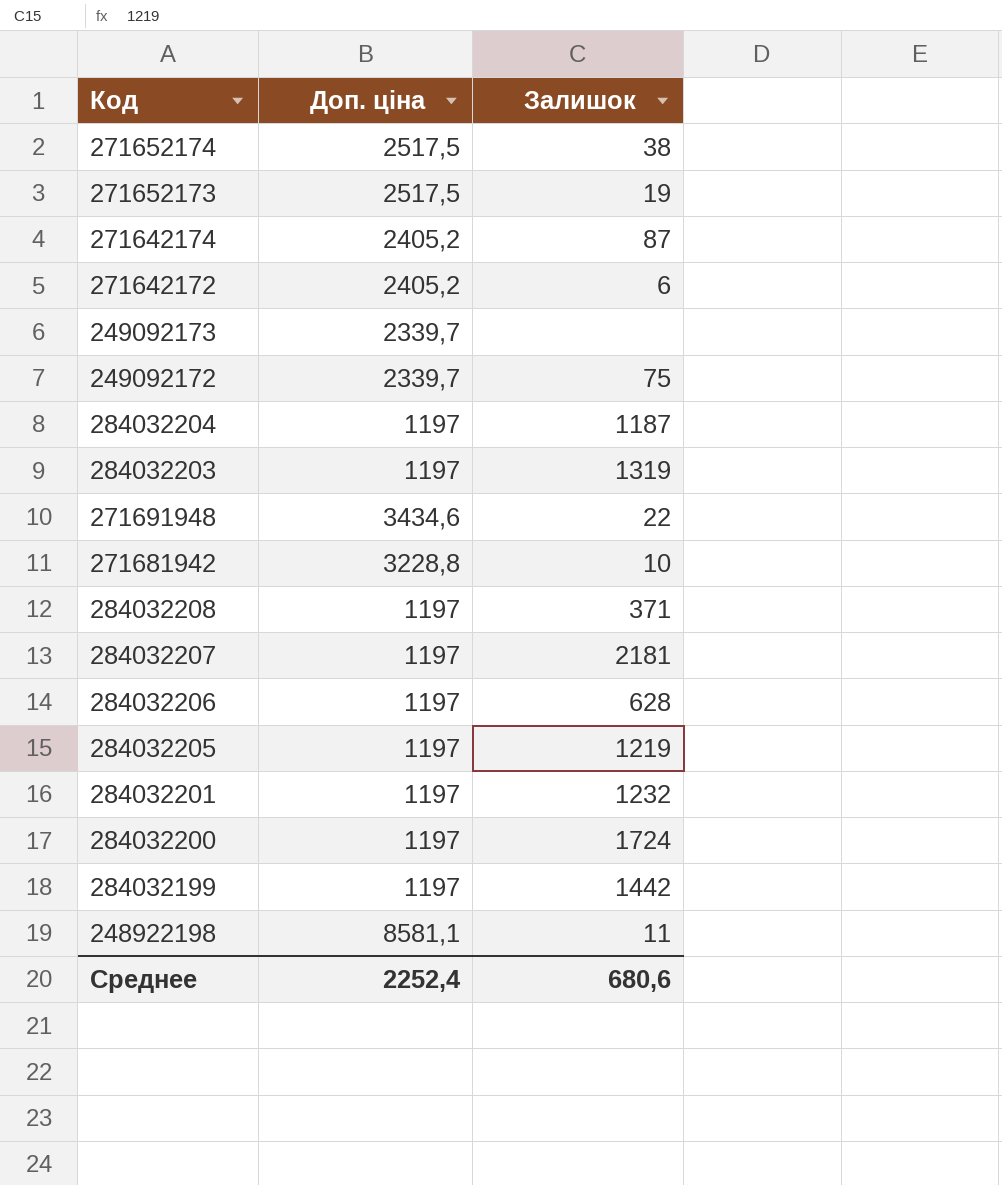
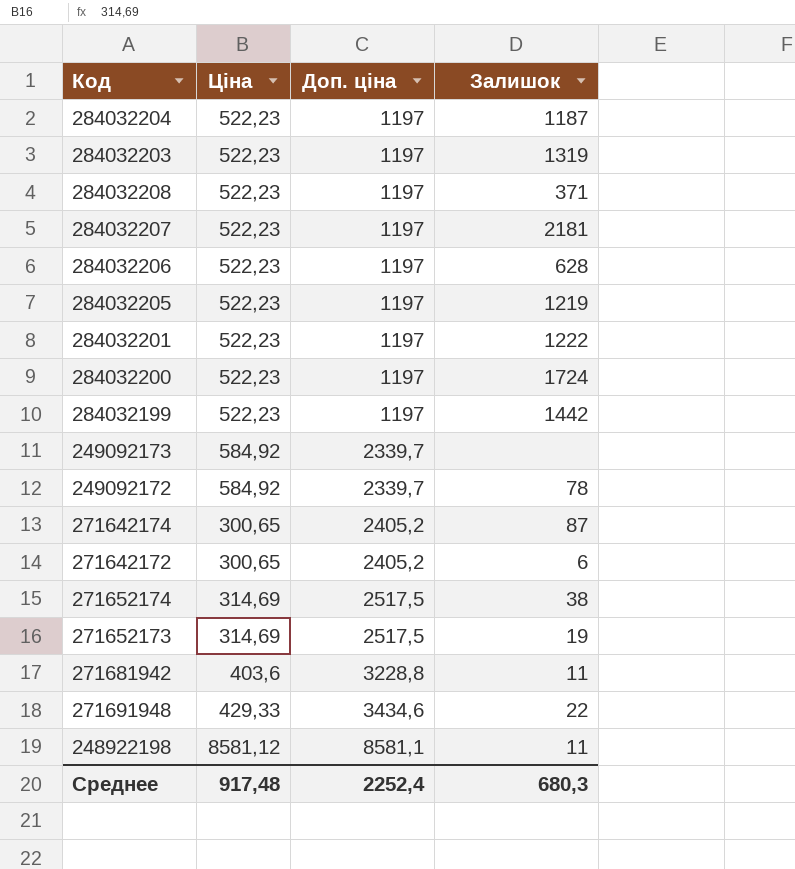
row order: none -> Доп. ціна ascending
column Ціна | position: none -> 2
284032201 | Залишок: 1232 -> 1222
249092172 | Залишок: 75 -> 78
271681942 | Залишок: 10 -> 11
Среднее | Залишок: 680,6 -> 680,3

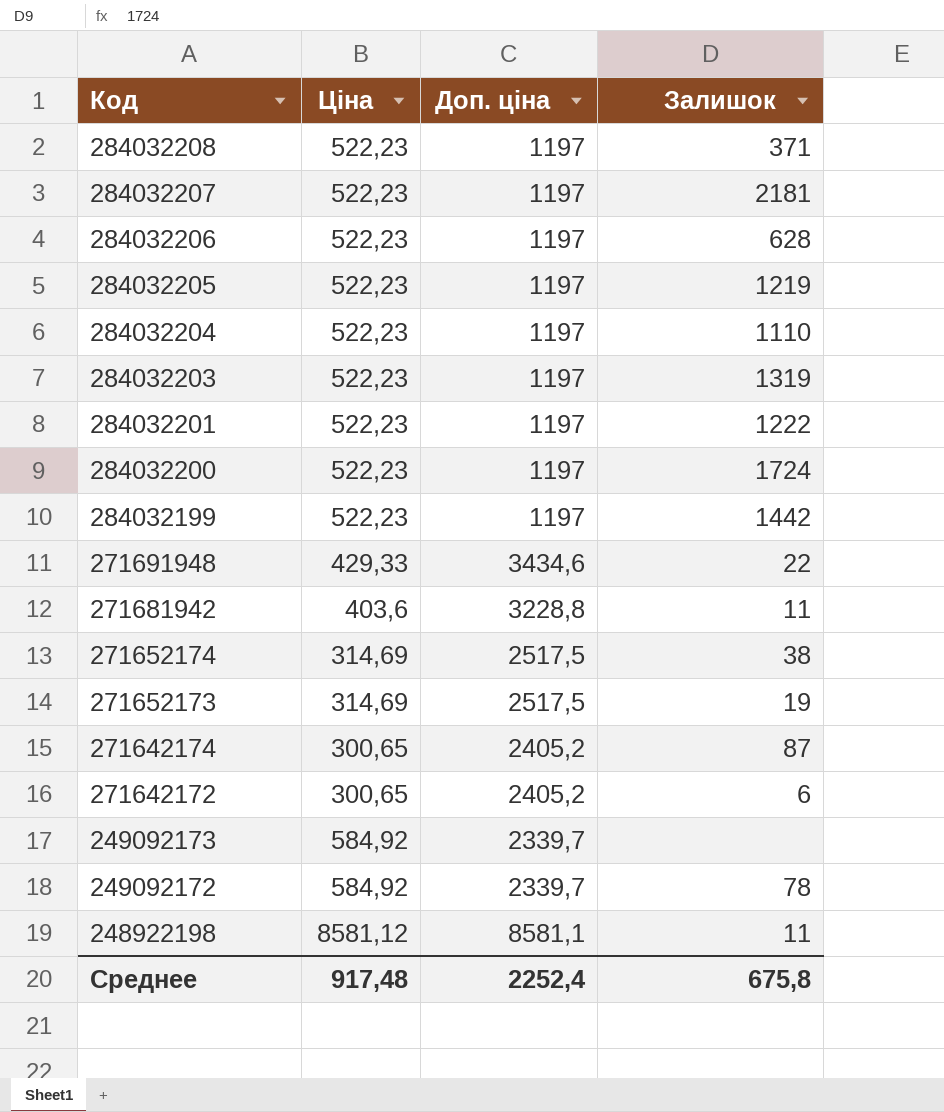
row order: Доп. ціна ascending -> Код descending
284032204 | Залишок: 1187 -> 1110
Среднее | Залишок: 680,3 -> 675,8

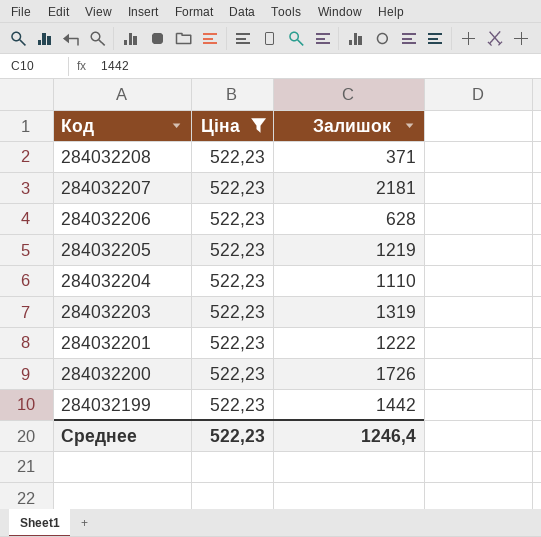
filter: none -> Ціна = 522,23
column Доп. ціна | position: 3 -> none
284032200 | Залишок: 1724 -> 1726
Среднее | Ціна: 917,48 -> 522,23
Среднее | Залишок: 675,8 -> 1246,4

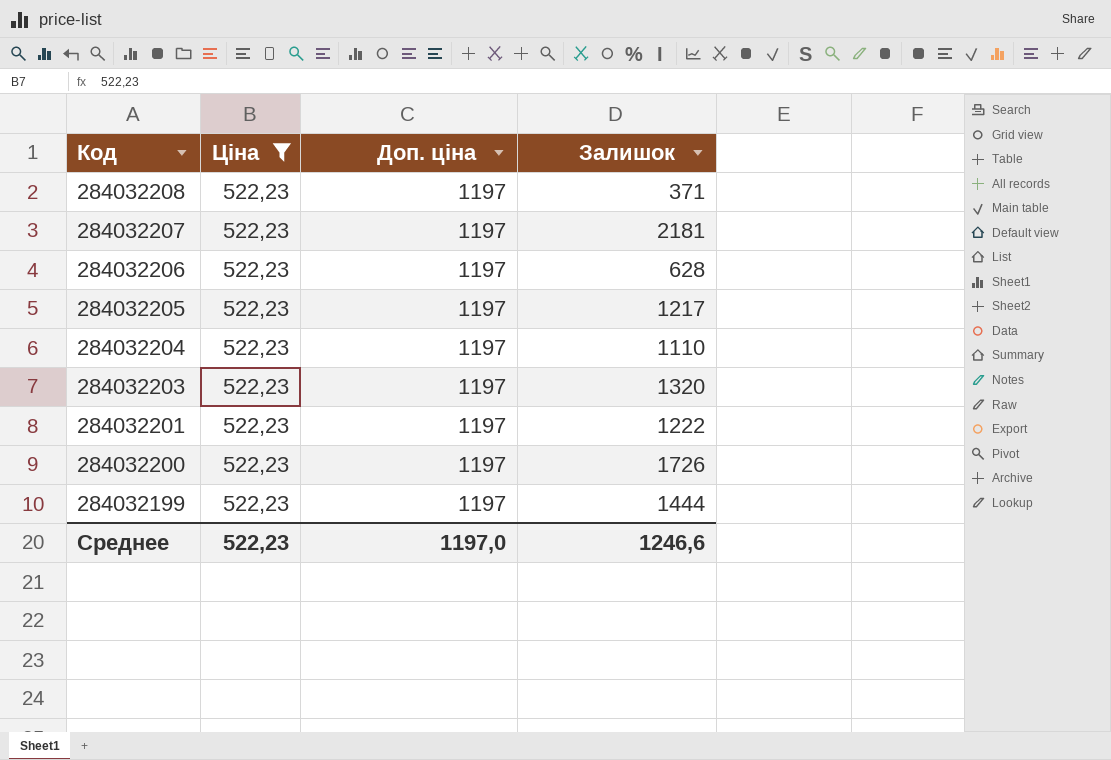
column Доп. ціна | position: none -> 3
284032205 | Залишок: 1219 -> 1217
284032203 | Залишок: 1319 -> 1320
284032199 | Залишок: 1442 -> 1444
Среднее | Залишок: 1246,4 -> 1246,6

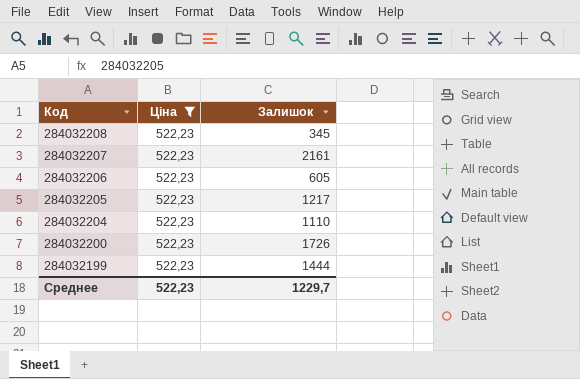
column Доп. ціна | position: 3 -> none
row 284032203: 522,23 | 1197 | 1320 -> none
row 284032201: 522,23 | 1197 | 1222 -> none
284032208 | Залишок: 371 -> 345
284032207 | Залишок: 2181 -> 2161
284032206 | Залишок: 628 -> 605
Среднее | Залишок: 1246,6 -> 1229,7

